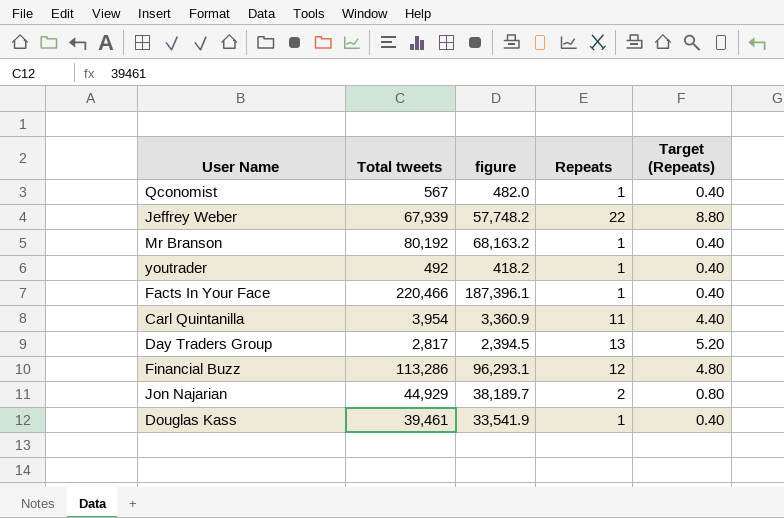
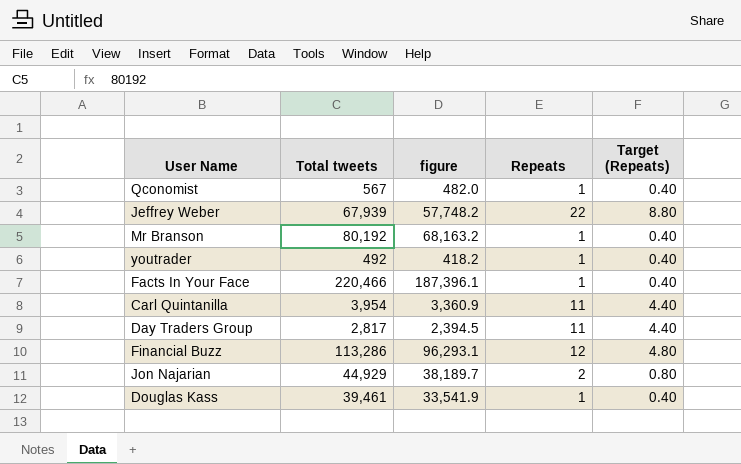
Day Traders Group | Repeats: 13 -> 11
Day Traders Group | Target (Repeats): 5.20 -> 4.40

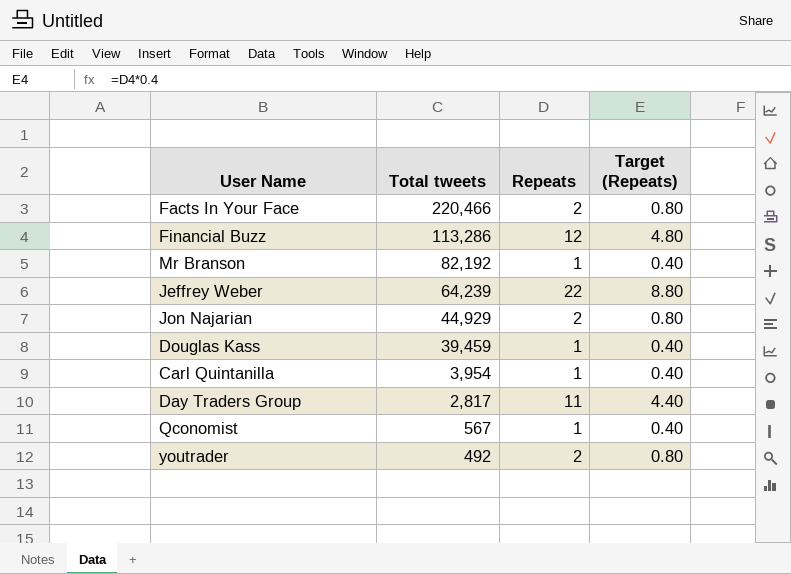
row order: none -> Total tweets descending
column figure | formula: [Total tweets] * 0.85 -> none
Facts In Your Face | Repeats: 1 -> 2
Facts In Your Face | Target (Repeats): 0.40 -> 0.80
Mr Branson | Total tweets: 80,192 -> 82,192
Jeffrey Weber | Total tweets: 67,939 -> 64,239
Douglas Kass | Total tweets: 39,461 -> 39,459
Carl Quintanilla | Repeats: 11 -> 1
Carl Quintanilla | Target (Repeats): 4.40 -> 0.40
youtrader | Repeats: 1 -> 2
youtrader | Target (Repeats): 0.40 -> 0.80

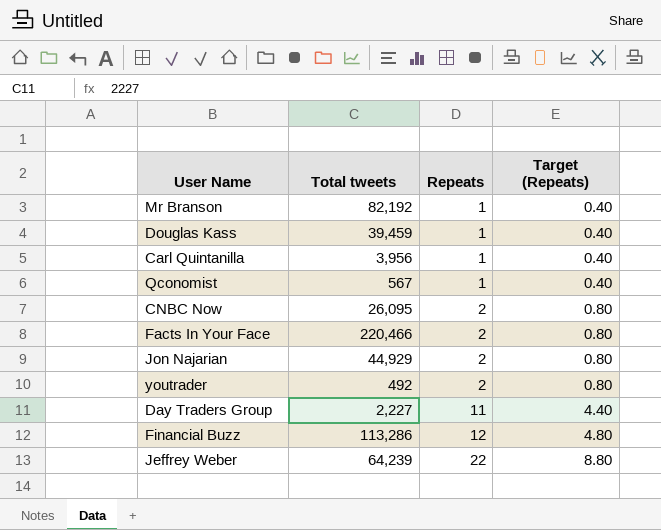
row order: Total tweets descending -> Repeats ascending
Carl Quintanilla | Total tweets: 3,954 -> 3,956
row CNBC Now: none -> 26,095 | 2 | 0.80
Day Traders Group | Total tweets: 2,817 -> 2,227

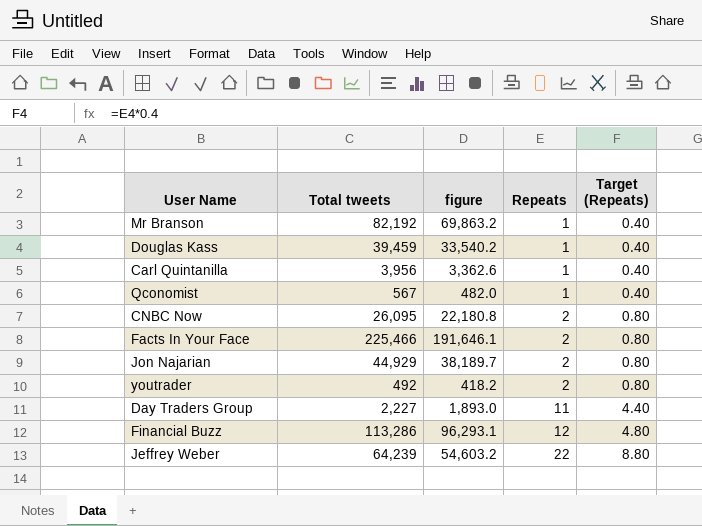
column figure | formula: none -> [Total tweets] * 0.85
Facts In Your Face | Total tweets: 220,466 -> 225,466

